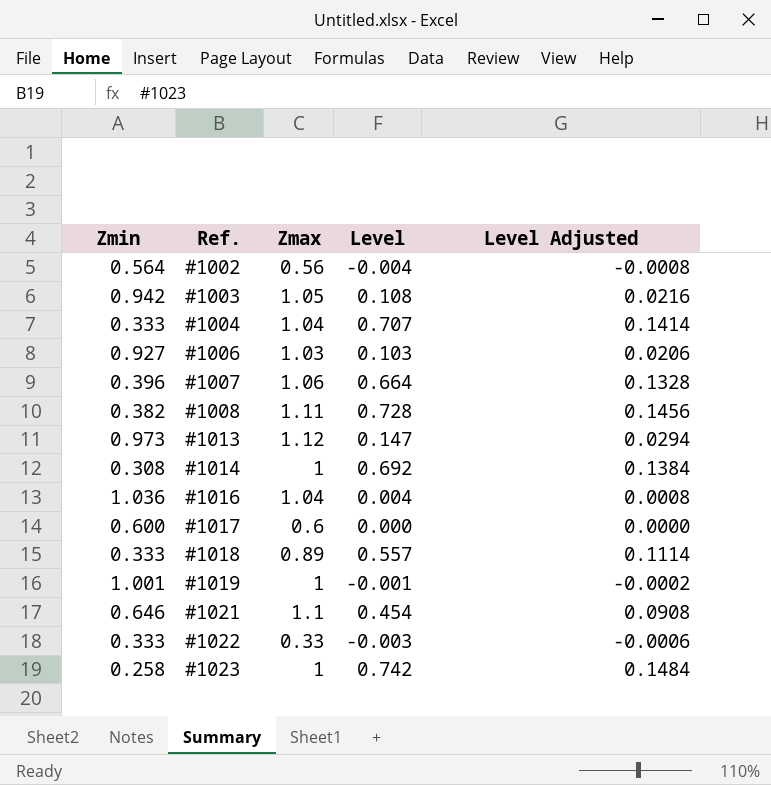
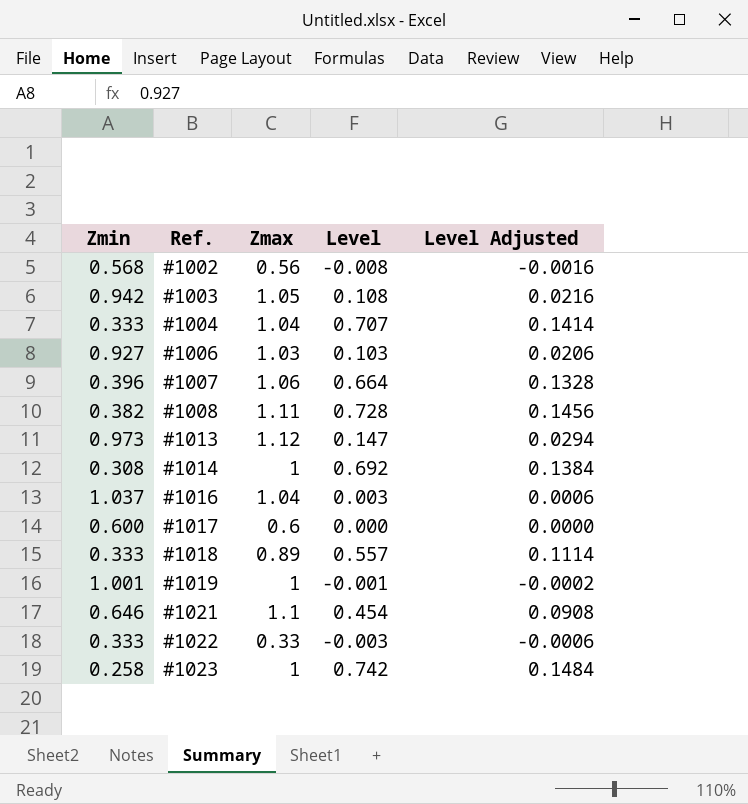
#1002 | Zmin: 0.564 -> 0.568
#1002 | Level: -0.004 -> -0.008
#1002 | Level Adjusted: -0.0008 -> -0.0016
#1016 | Zmin: 1.036 -> 1.037
#1016 | Level: 0.004 -> 0.003
#1016 | Level Adjusted: 0.0008 -> 0.0006

